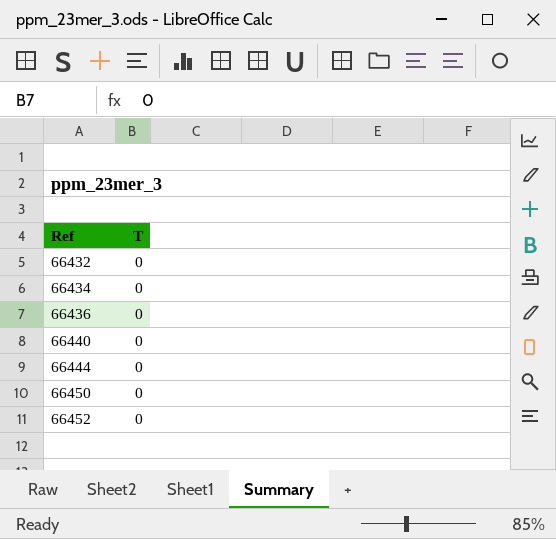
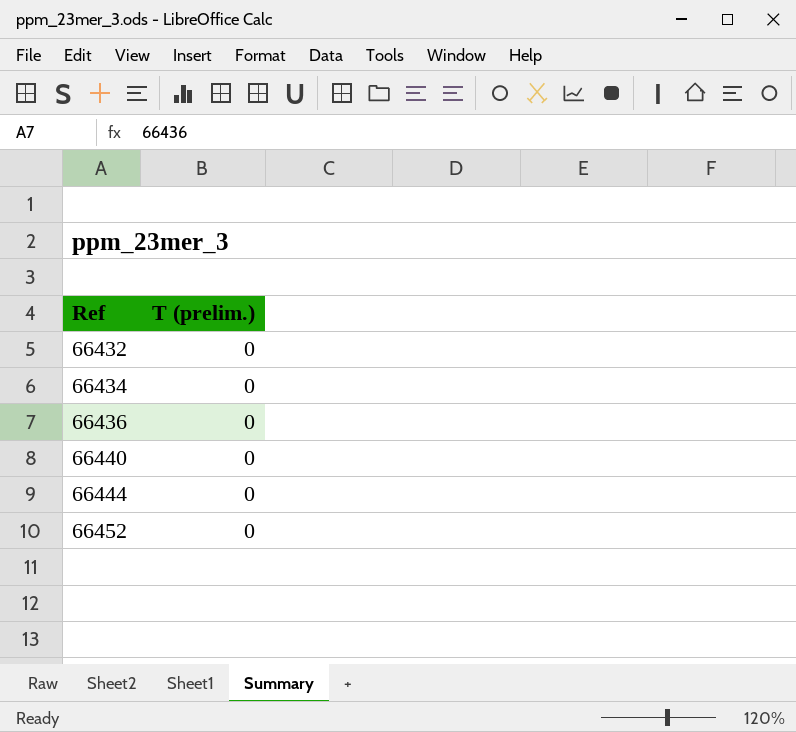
column name: T -> T (prelim.)
row 66450: 0 -> none

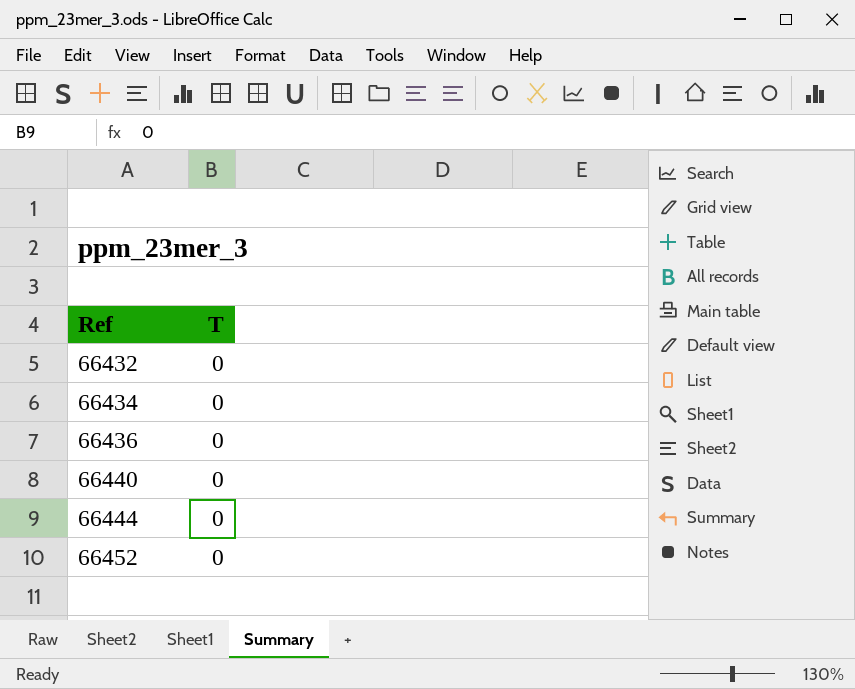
column name: T (prelim.) -> T

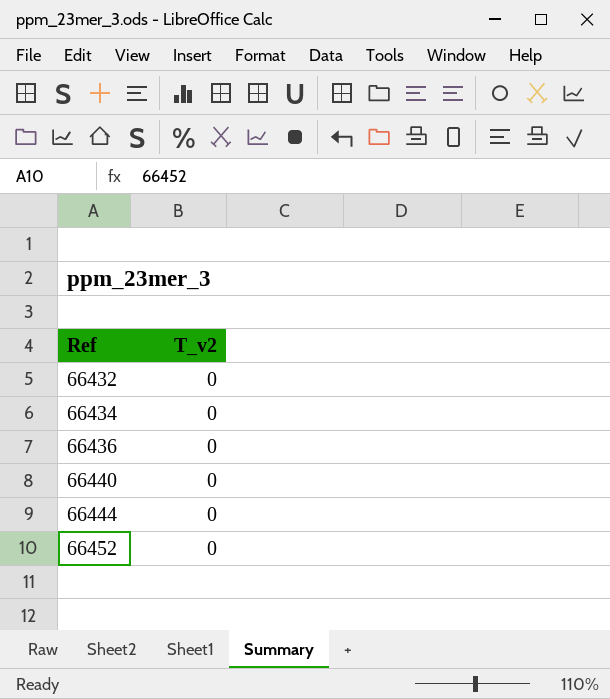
column name: T -> T_v2

